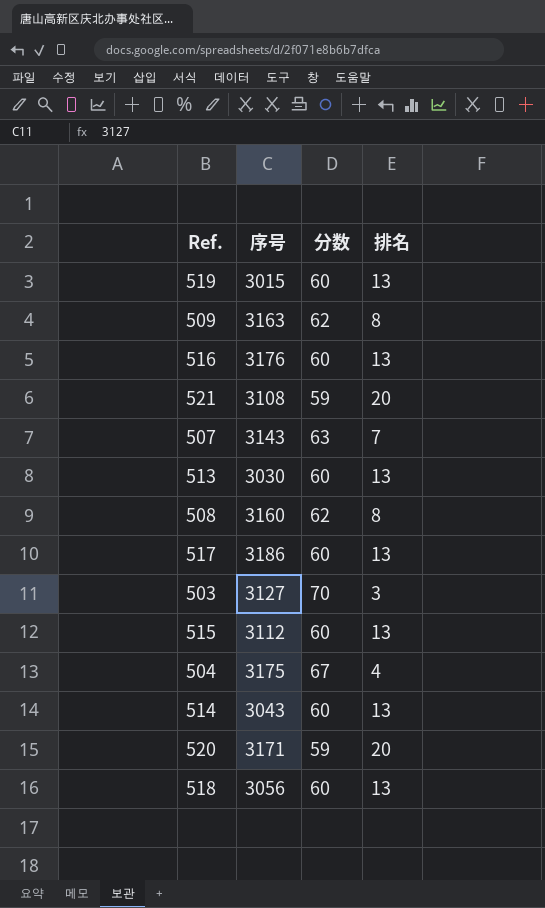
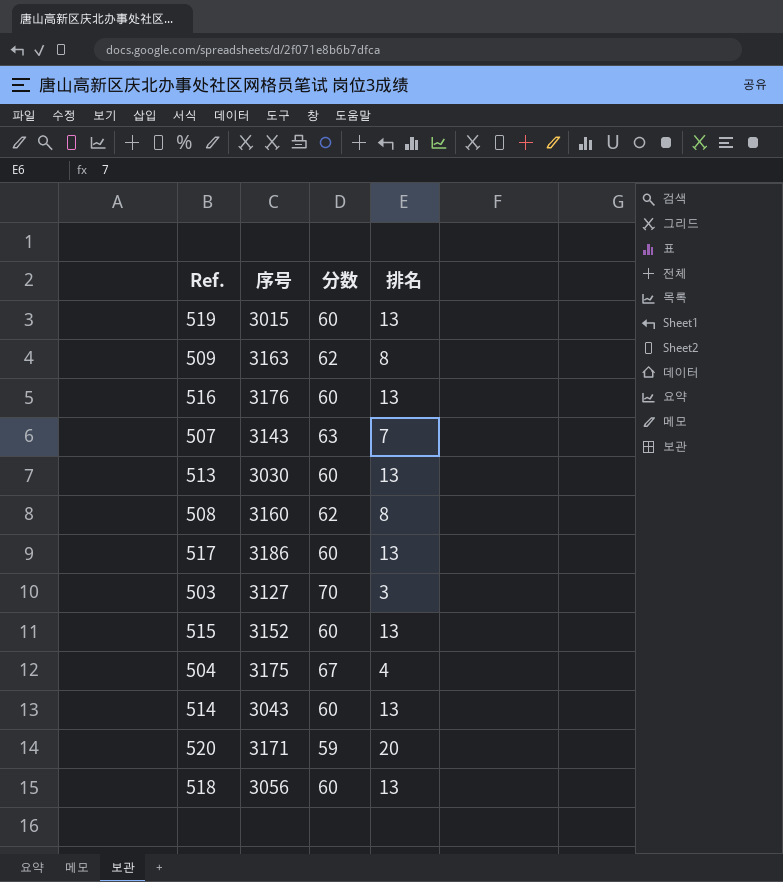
row 521: 3108 | 59 | 20 -> none
515 | 序号: 3112 -> 3152

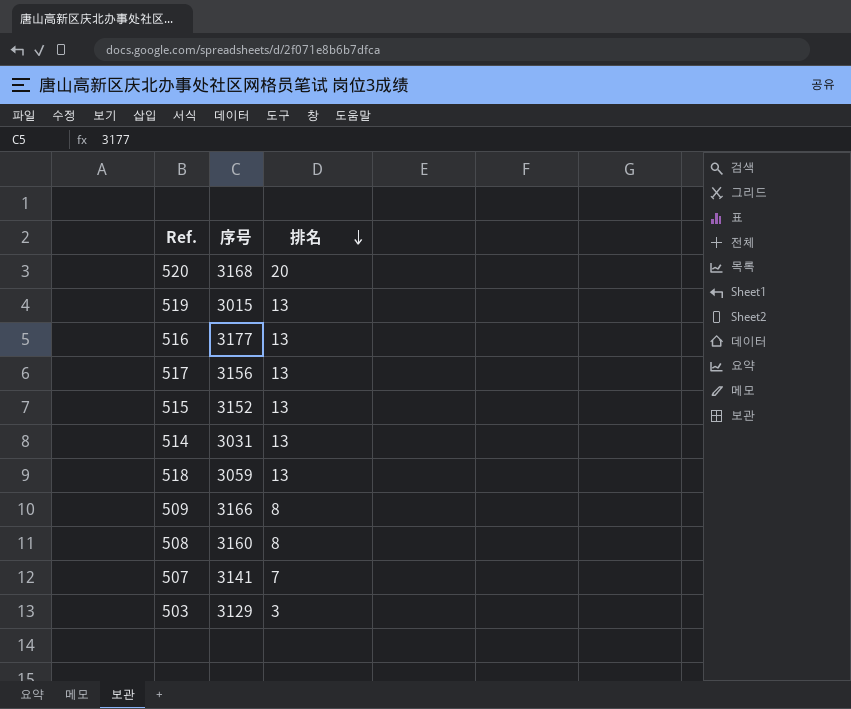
row order: none -> 排名 descending
column 分数 | position: 3 -> none
row 513: 3030 | 60 | 13 -> none
row 504: 3175 | 67 | 4 -> none
520 | 序号: 3171 -> 3168
516 | 序号: 3176 -> 3177
517 | 序号: 3186 -> 3156
514 | 序号: 3043 -> 3031
518 | 序号: 3056 -> 3059
509 | 序号: 3163 -> 3166
507 | 序号: 3143 -> 3141
503 | 序号: 3127 -> 3129

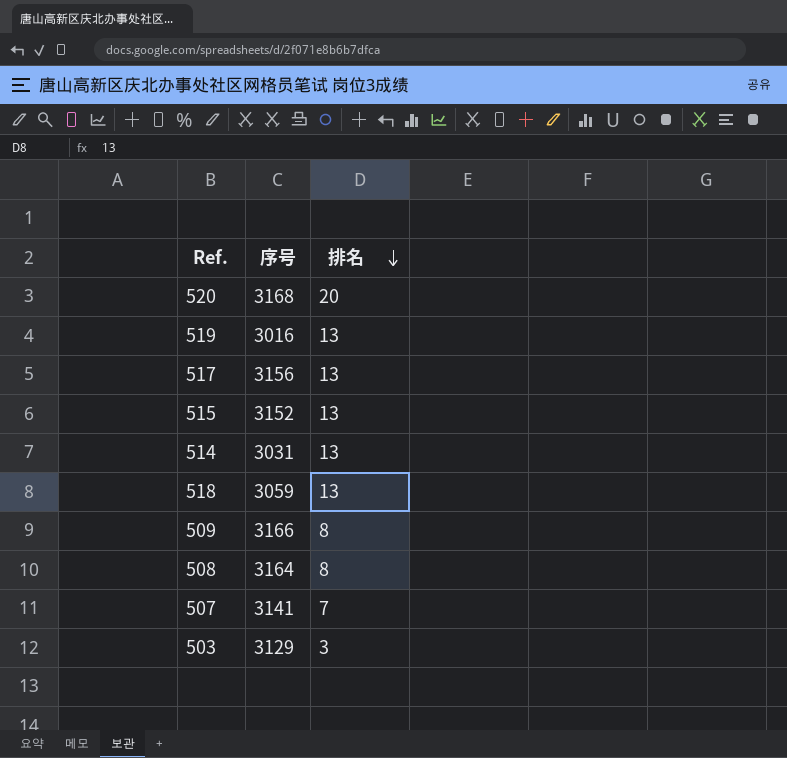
row 516: 3177 | 13 -> none
519 | 序号: 3015 -> 3016
508 | 序号: 3160 -> 3164

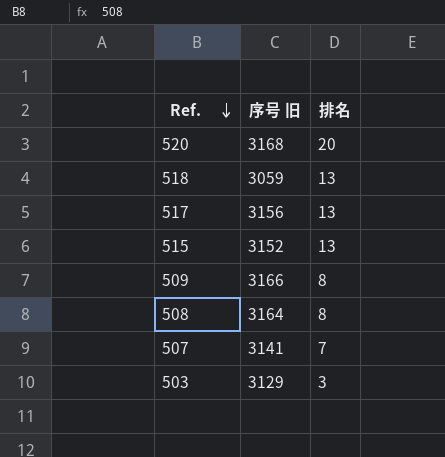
row order: 排名 descending -> Ref. descending
column name: 序号 -> 序号 旧
row 519: 3016 | 13 -> none
row 514: 3031 | 13 -> none

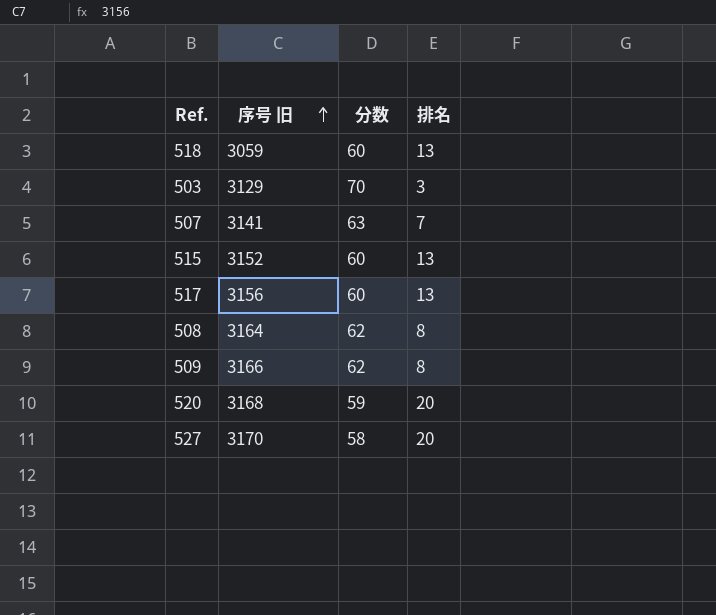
row order: Ref. descending -> 序号 旧 ascending
column 分数 | position: none -> 3
row 527: none -> 3170 | 58 | 20

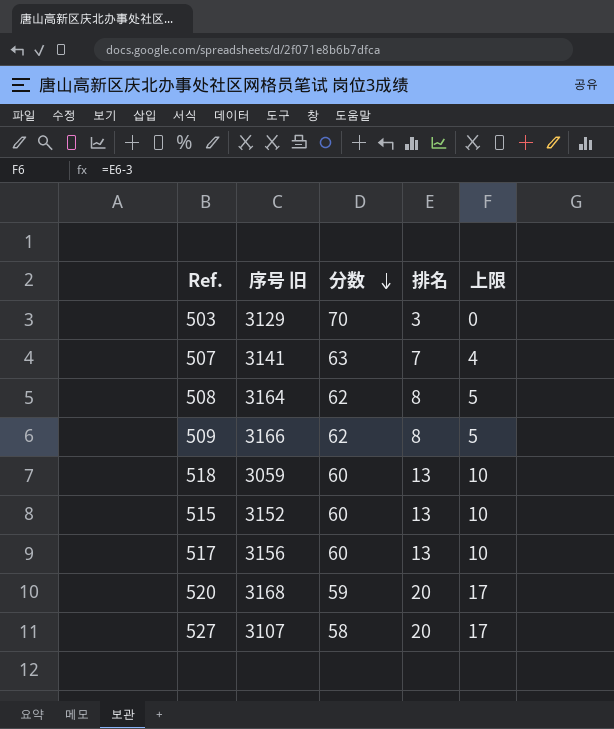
row order: 序号 旧 ascending -> 分数 descending
column 上限 | formula: none -> [排名] - 3
527 | 序号 旧: 3170 -> 3107

